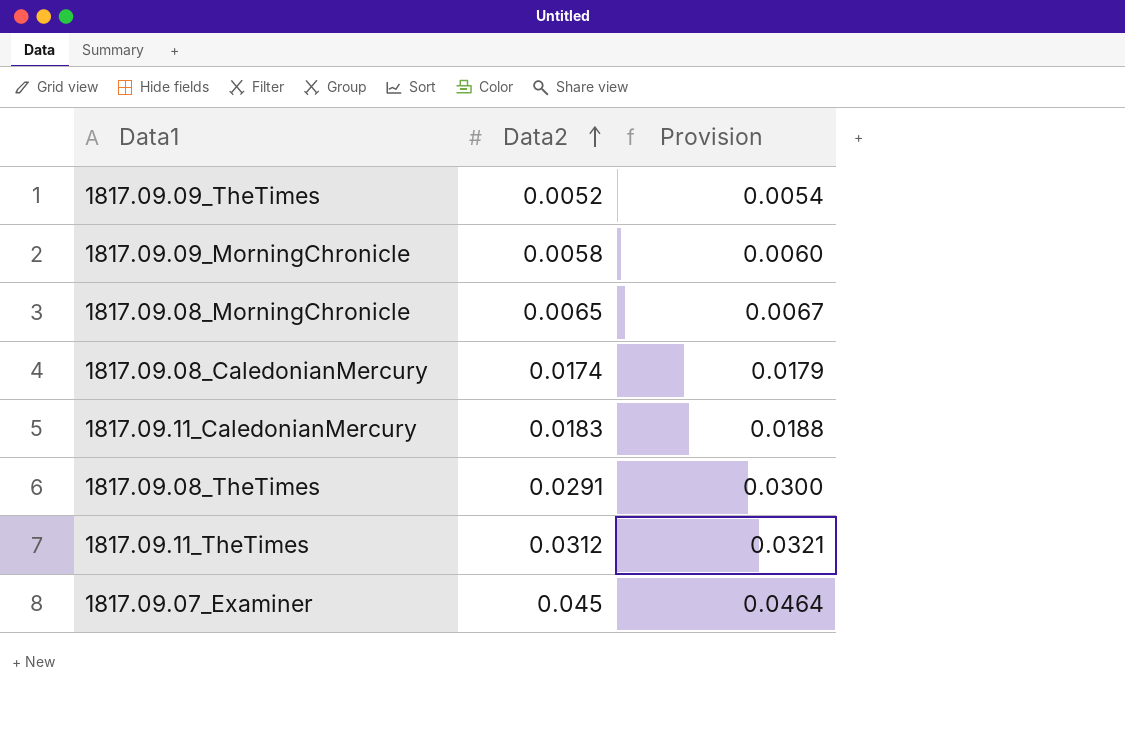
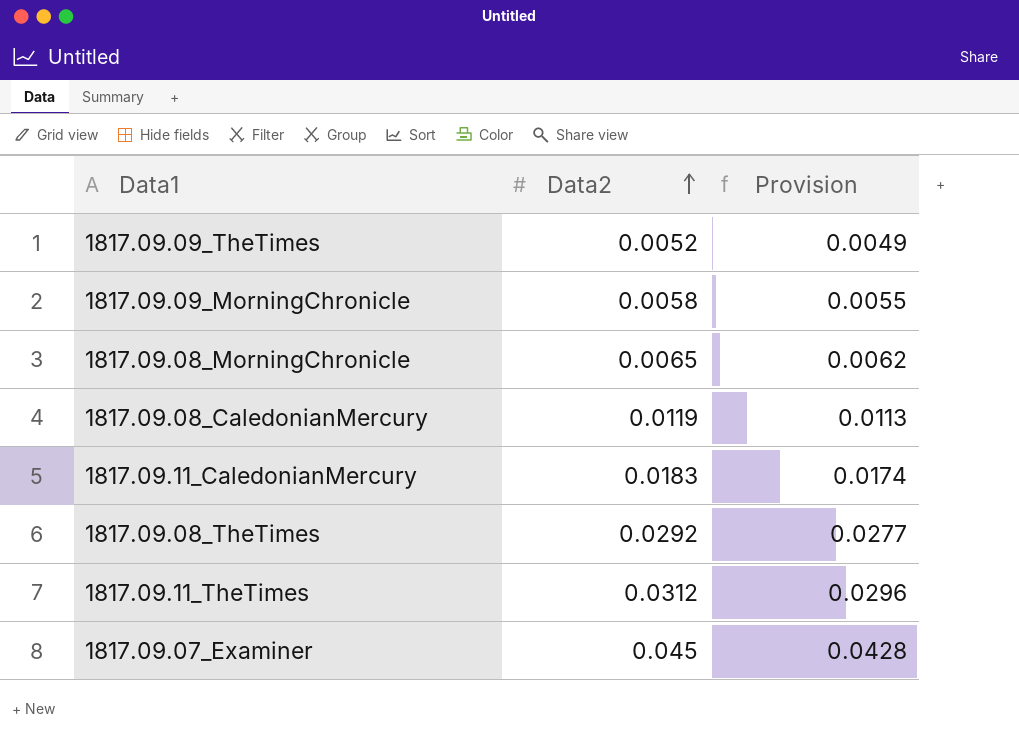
column Provision | formula: [Data2] * 1.03 -> [Data2] * 0.95
1817.09.08_CaledonianMercury | Data2: 0.0174 -> 0.0119
1817.09.08_TheTimes | Data2: 0.0291 -> 0.0292

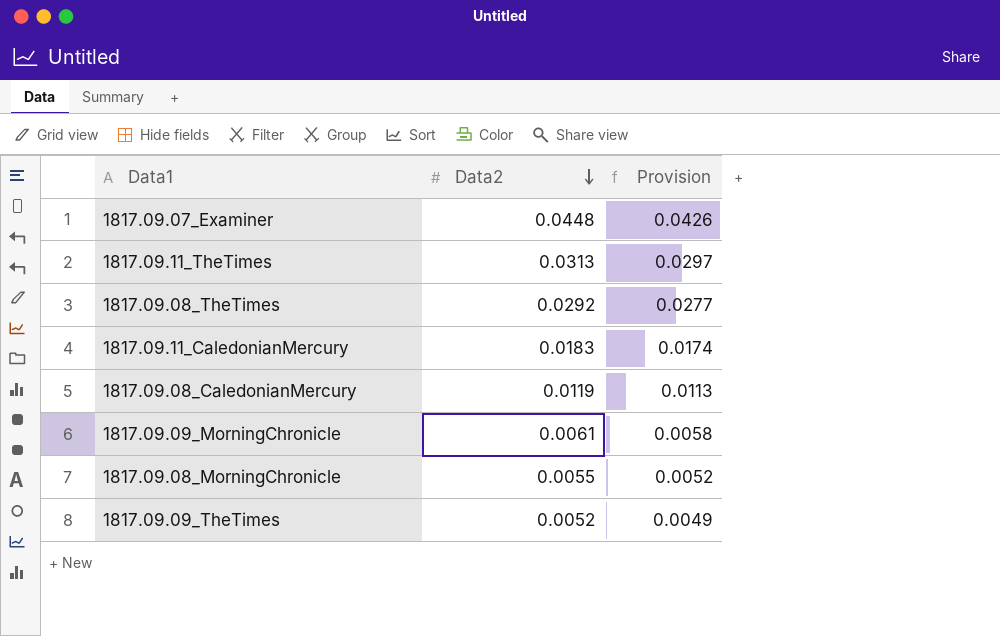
row order: Data2 ascending -> Data2 descending
1817.09.07_Examiner | Data2: 0.045 -> 0.0448
1817.09.07_Examiner | Provision: 0.0428 -> 0.0426
1817.09.11_TheTimes | Data2: 0.0312 -> 0.0313
1817.09.11_TheTimes | Provision: 0.0296 -> 0.0297
1817.09.09_MorningChronicle | Data2: 0.0058 -> 0.0061
1817.09.09_MorningChronicle | Provision: 0.0055 -> 0.0058
1817.09.08_MorningChronicle | Data2: 0.0065 -> 0.0055
1817.09.08_MorningChronicle | Provision: 0.0062 -> 0.0052

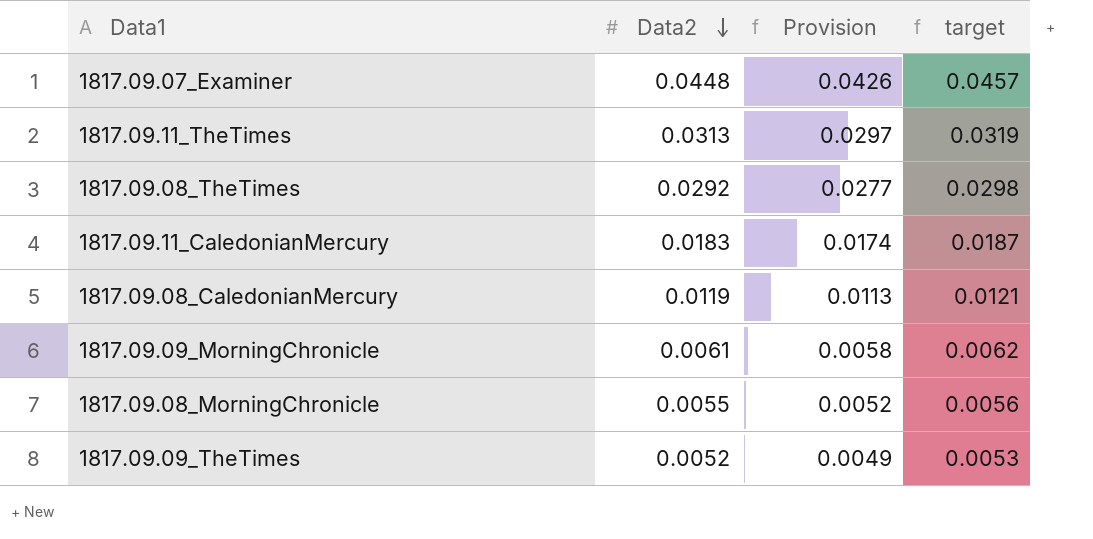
column target | formula: none -> [Data2] * 1.02

